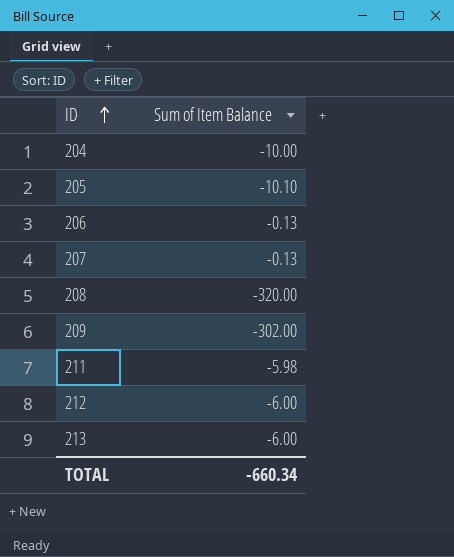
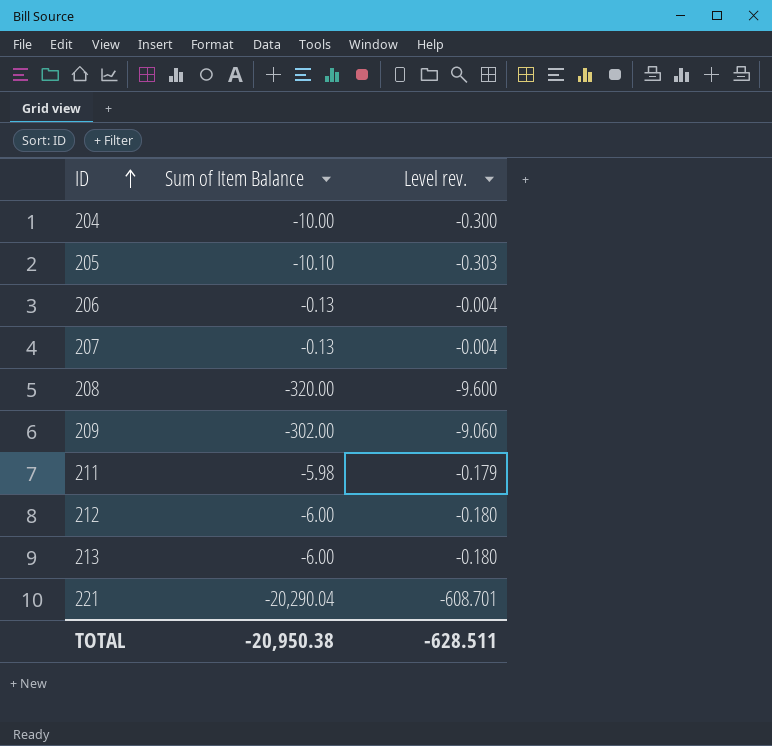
column Level rev. | formula: none -> [Sum of Item Balance] * 0.03
row 221: none -> -20,290.04 | -608.701
TOTAL | Sum of Item Balance: -660.34 -> -20,950.38

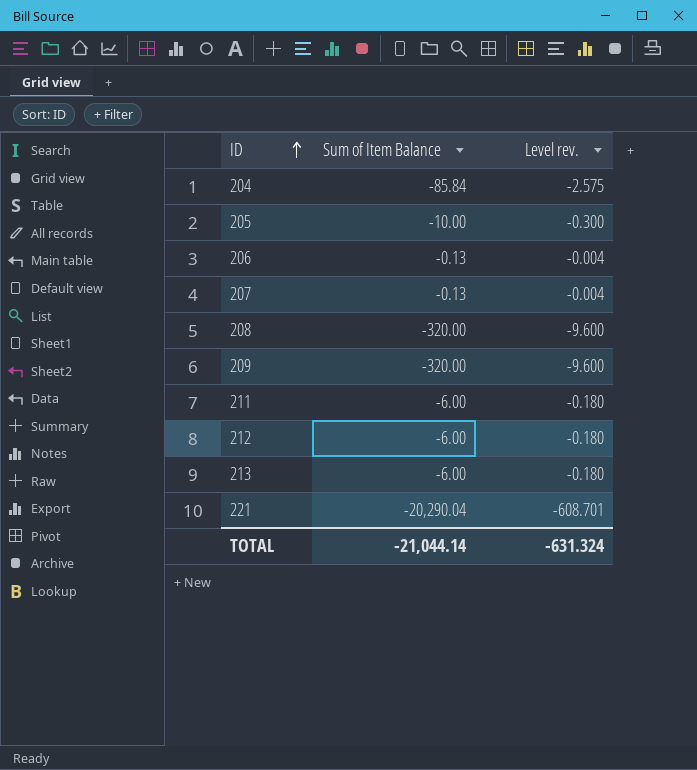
204 | Sum of Item Balance: -10.00 -> -85.84
204 | Level rev.: -0.300 -> -2.575
205 | Sum of Item Balance: -10.10 -> -10.00
205 | Level rev.: -0.303 -> -0.300
209 | Sum of Item Balance: -302.00 -> -320.00
209 | Level rev.: -9.060 -> -9.600
211 | Sum of Item Balance: -5.98 -> -6.00
211 | Level rev.: -0.179 -> -0.180
TOTAL | Sum of Item Balance: -20,950.38 -> -21,044.14
TOTAL | Level rev.: -628.511 -> -631.324

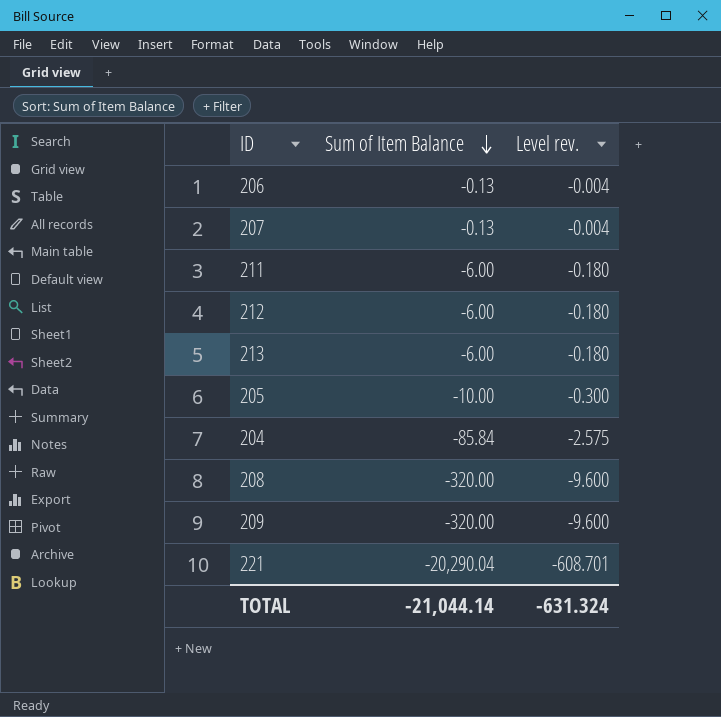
row order: ID ascending -> Sum of Item Balance descending

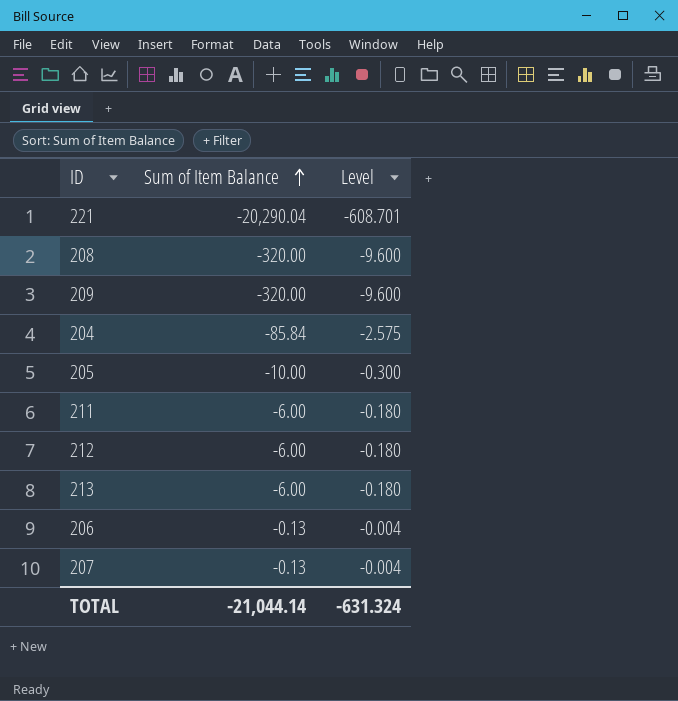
row order: Sum of Item Balance descending -> Sum of Item Balance ascending
column name: Level rev. -> Level

